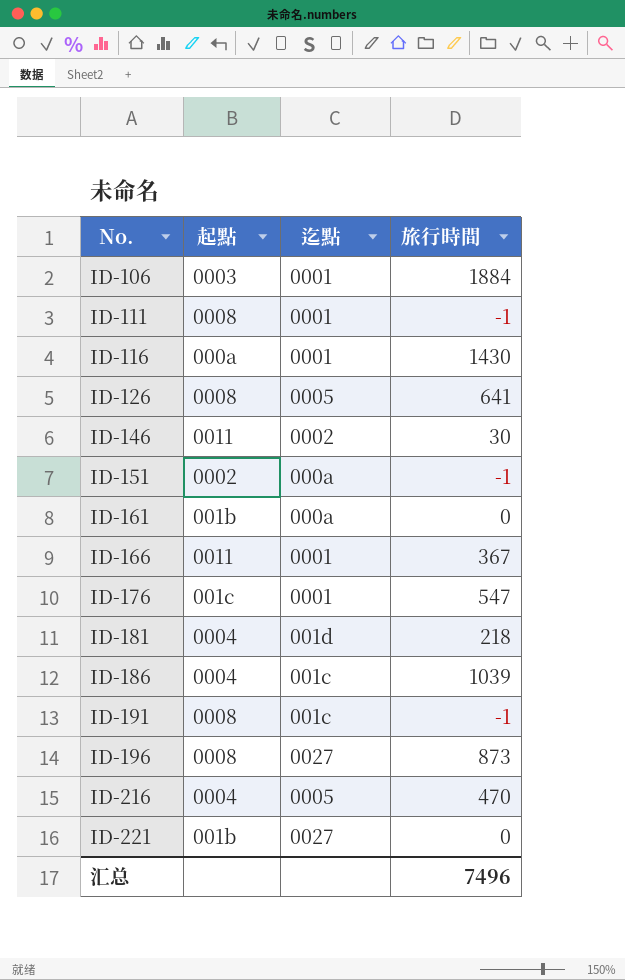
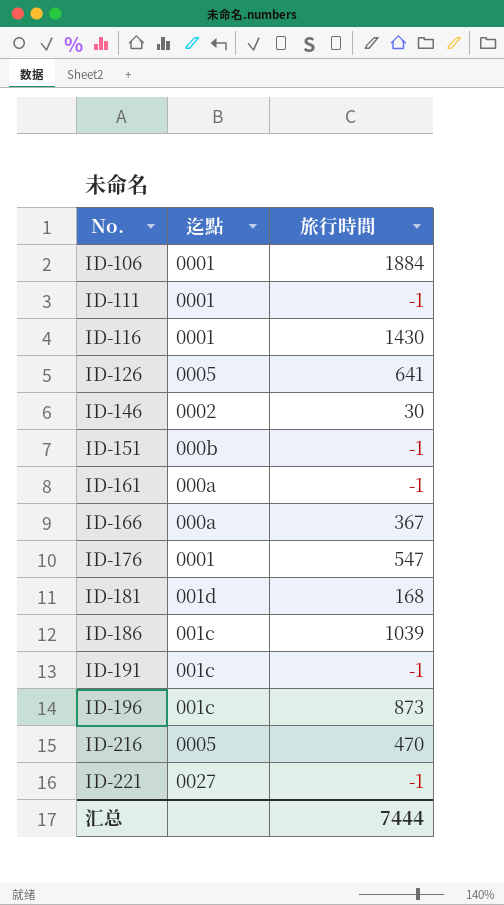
column 起點 | position: 2 -> none
ID-151 | 迄點: 000a -> 000b
ID-161 | 旅行時間: 0 -> -1
ID-166 | 迄點: 0001 -> 000a
ID-181 | 旅行時間: 218 -> 168
ID-196 | 迄點: 0027 -> 001c
ID-221 | 旅行時間: 0 -> -1
汇总 | 旅行時間: 7496 -> 7444

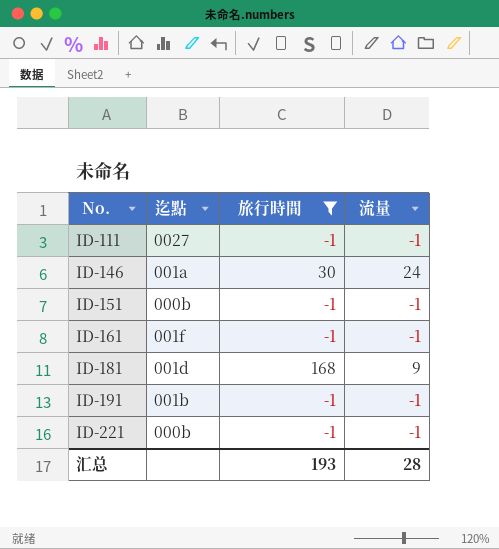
filter: none -> 旅行時間 <= 168
column 流量 | position: none -> 4
ID-111 | 迄點: 0001 -> 0027
ID-146 | 迄點: 0002 -> 001a
ID-161 | 迄點: 000a -> 001f
ID-191 | 迄點: 001c -> 001b
ID-221 | 迄點: 0027 -> 000b
汇总 | 旅行時間: 7444 -> 193

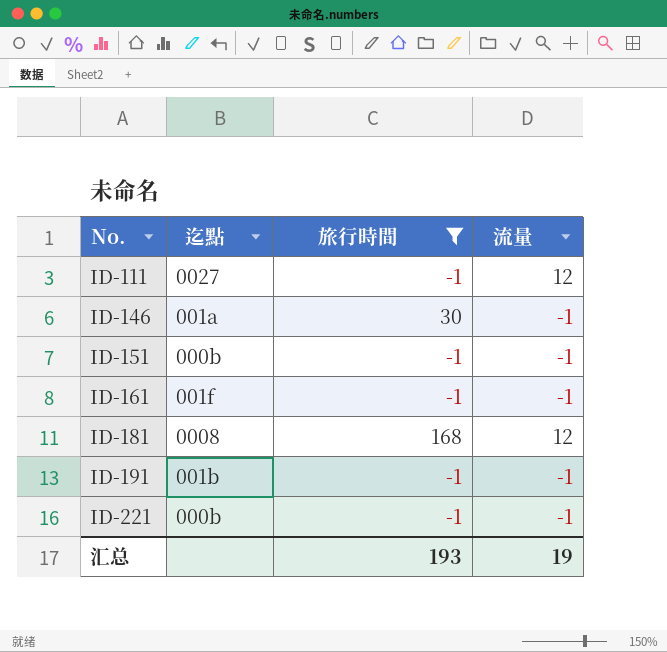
ID-111 | 流量: -1 -> 12
ID-146 | 流量: 24 -> -1
ID-181 | 迄點: 001d -> 0008
ID-181 | 流量: 9 -> 12
汇总 | 流量: 28 -> 19

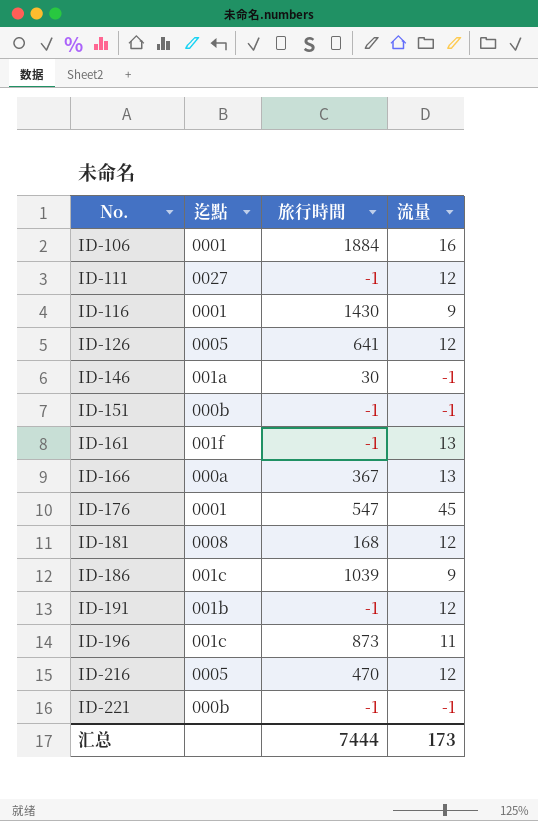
filter: 旅行時間 <= 168 -> none
ID-161 | 流量: -1 -> 13
ID-191 | 流量: -1 -> 12
汇总 | 旅行時間: 193 -> 7444
汇总 | 流量: 19 -> 173

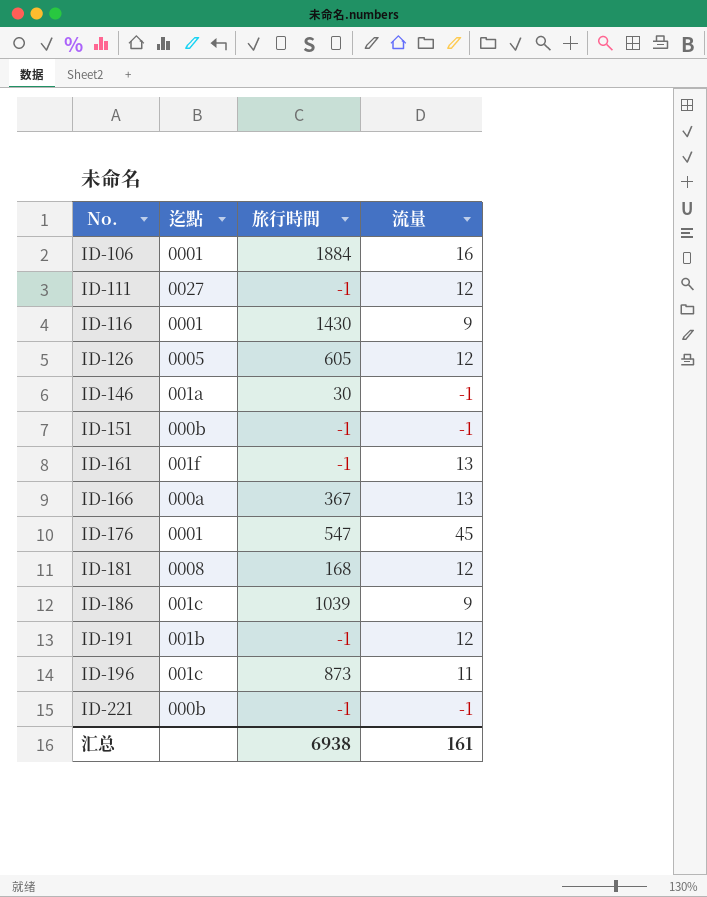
row ID-216: 0005 | 470 | 12 -> none
ID-126 | 旅行時間: 641 -> 605
汇总 | 旅行時間: 7444 -> 6938
汇总 | 流量: 173 -> 161

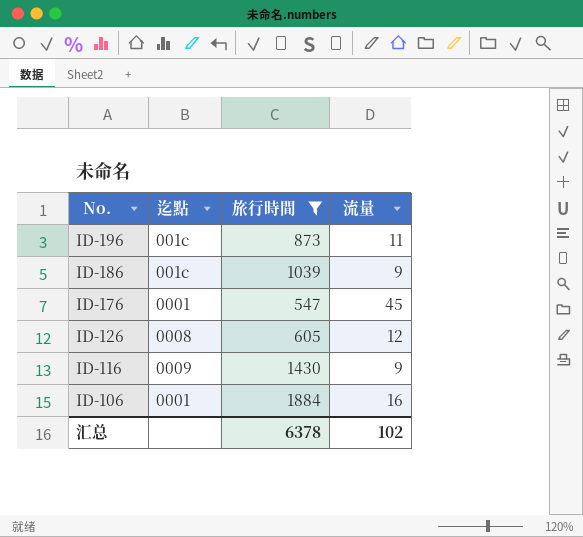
filter: none -> 旅行時間 >= 547
row order: No. ascending -> No. descending
ID-126 | 迄點: 0005 -> 0008
ID-116 | 迄點: 0001 -> 0009
汇总 | 旅行時間: 6938 -> 6378
汇总 | 流量: 161 -> 102

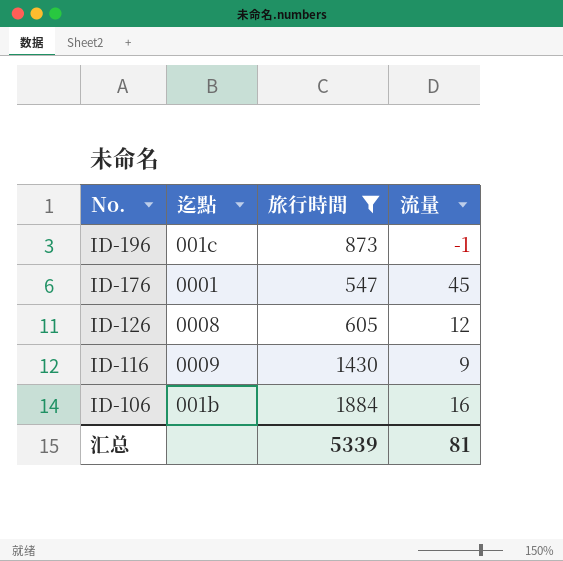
row ID-186: 001c | 1039 | 9 -> none
ID-196 | 流量: 11 -> -1
ID-106 | 迄點: 0001 -> 001b
汇总 | 旅行時間: 6378 -> 5339
汇总 | 流量: 102 -> 81

